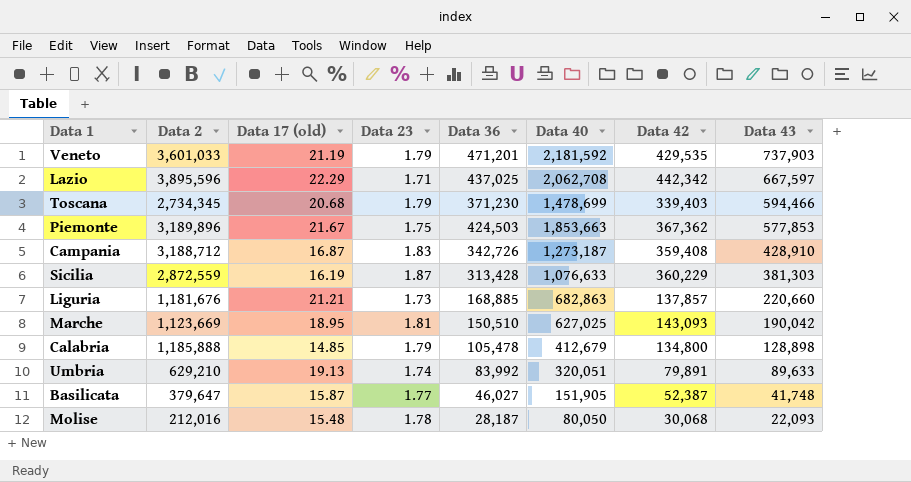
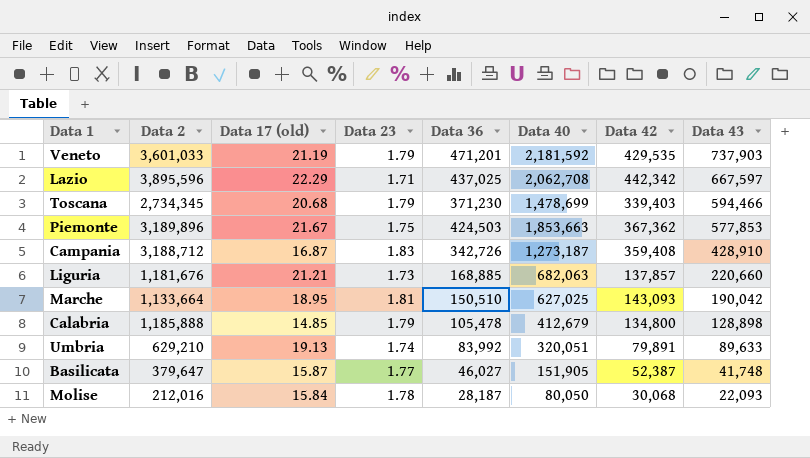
row Sicilia: 2,872,559 | 16.19 | 1.87 | 313,428 | 1,076,633 | 360,229 | 381,303 -> none
Liguria | Data 40: 682,863 -> 682,063
Marche | Data 2: 1,123,669 -> 1,133,664
Molise | Data 17 (old): 15.48 -> 15.84

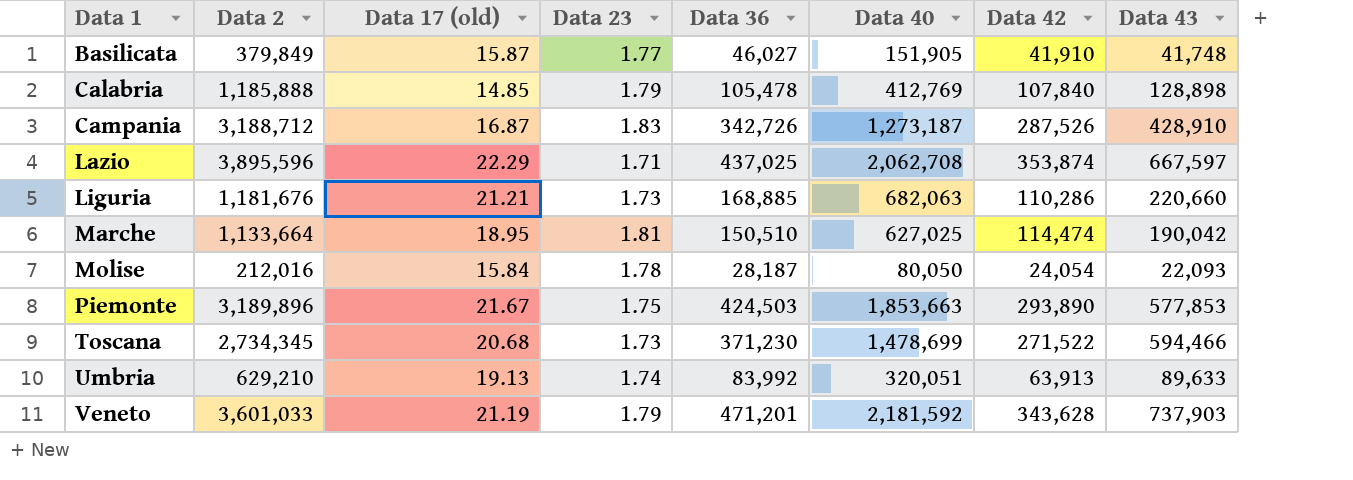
row order: Data 43 descending -> Data 1 ascending
Basilicata | Data 2: 379,647 -> 379,849
Basilicata | Data 42: 52,387 -> 41,910
Calabria | Data 40: 412,679 -> 412,769
Calabria | Data 42: 134,800 -> 107,840
Campania | Data 42: 359,408 -> 287,526
Lazio | Data 42: 442,342 -> 353,874
Liguria | Data 42: 137,857 -> 110,286
Marche | Data 42: 143,093 -> 114,474
Molise | Data 42: 30,068 -> 24,054
Piemonte | Data 42: 367,362 -> 293,890
Toscana | Data 23: 1.79 -> 1.73
Toscana | Data 42: 339,403 -> 271,522
Umbria | Data 42: 79,891 -> 63,913
Veneto | Data 42: 429,535 -> 343,628

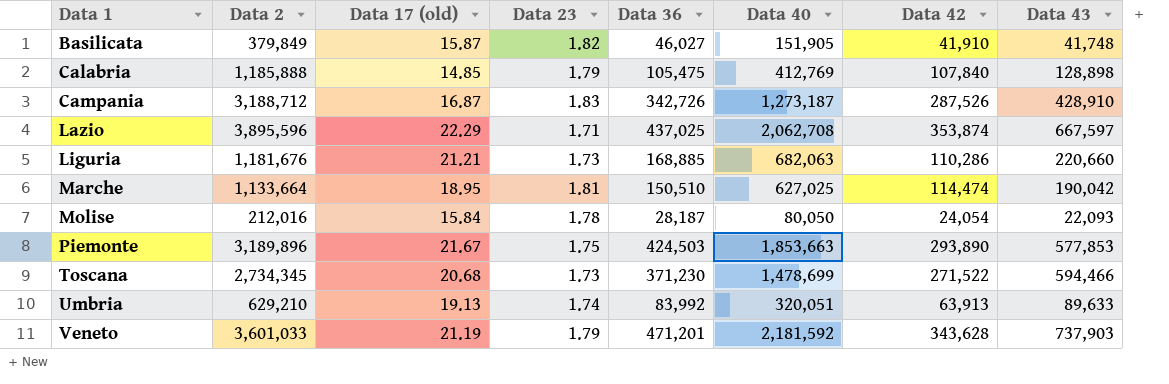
Basilicata | Data 23: 1.77 -> 1.82
Calabria | Data 36: 105,478 -> 105,475

